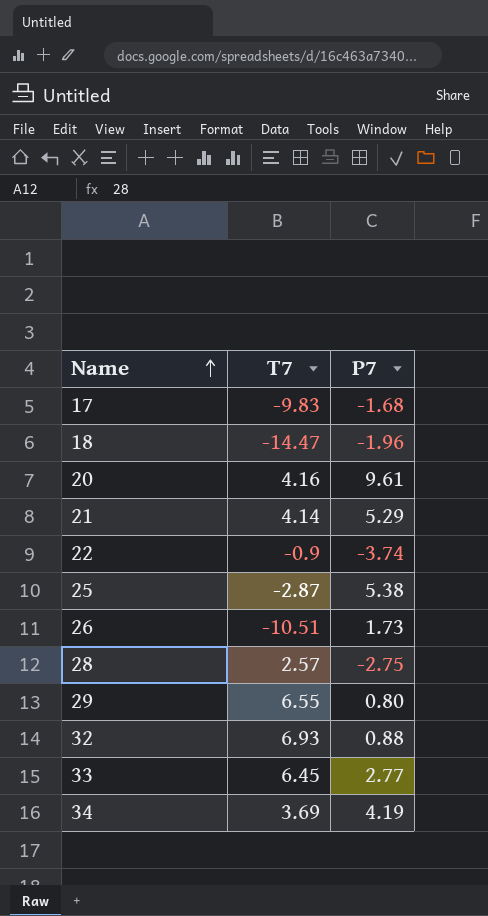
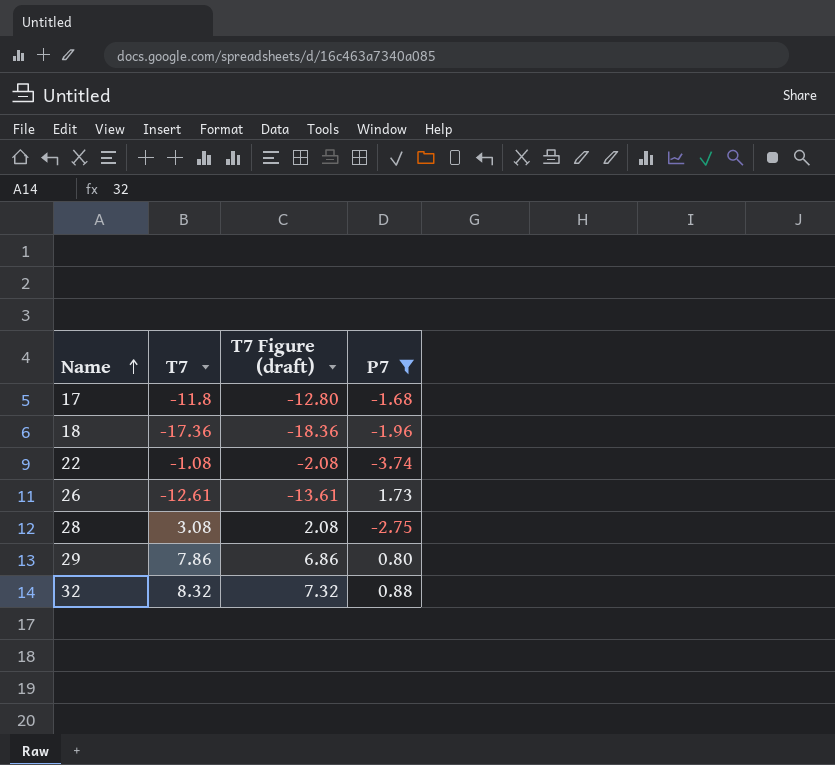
filter: none -> P7 <= 1.73
column T7 Figure (draft) | formula: none -> [T7] - 1
17 | T7: -9.83 -> -11.8
18 | T7: -14.47 -> -17.36
22 | T7: -0.9 -> -1.08
26 | T7: -10.51 -> -12.61
28 | T7: 2.57 -> 3.08
29 | T7: 6.55 -> 7.86
32 | T7: 6.93 -> 8.32

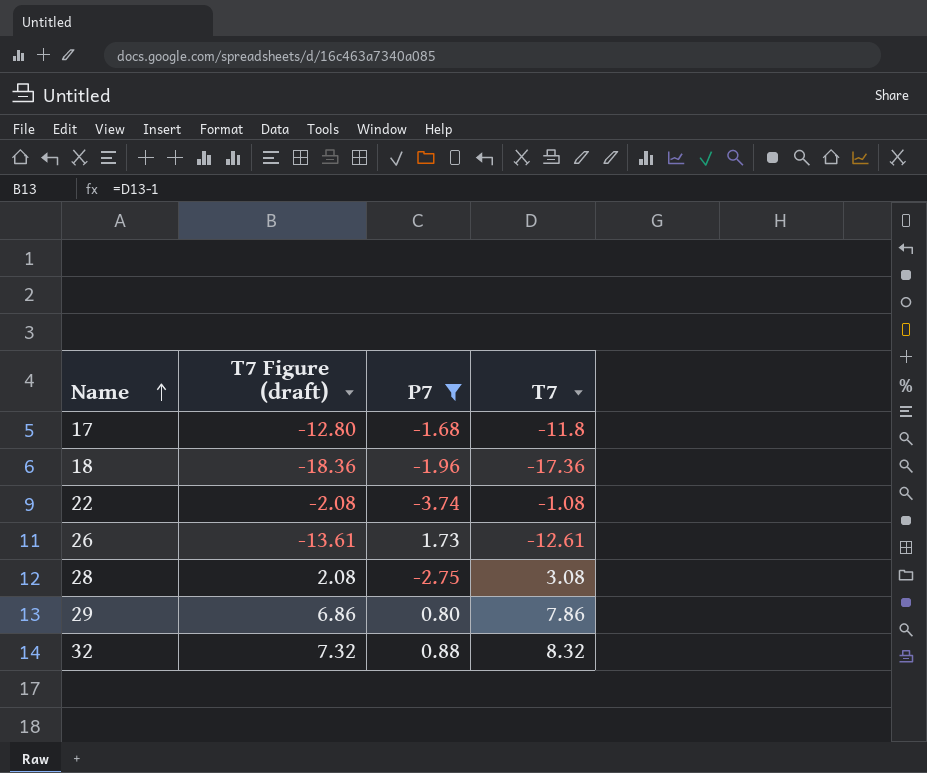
column T7 | position: 2 -> 4

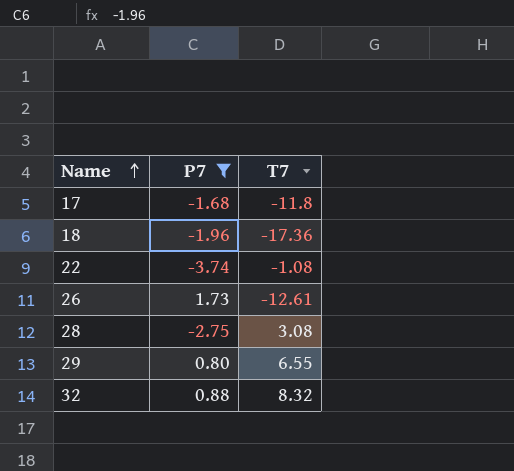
column T7 Figure (draft) | formula: [T7] - 1 -> none
29 | T7: 7.86 -> 6.55

